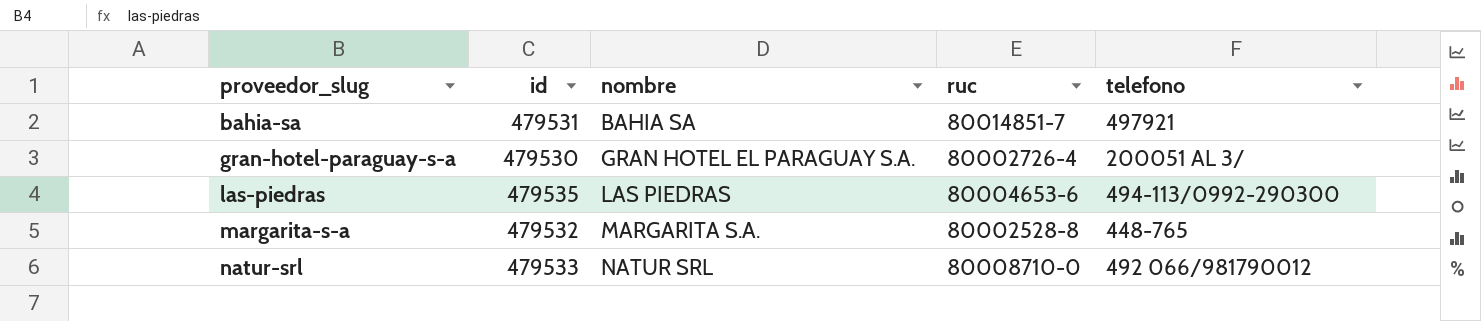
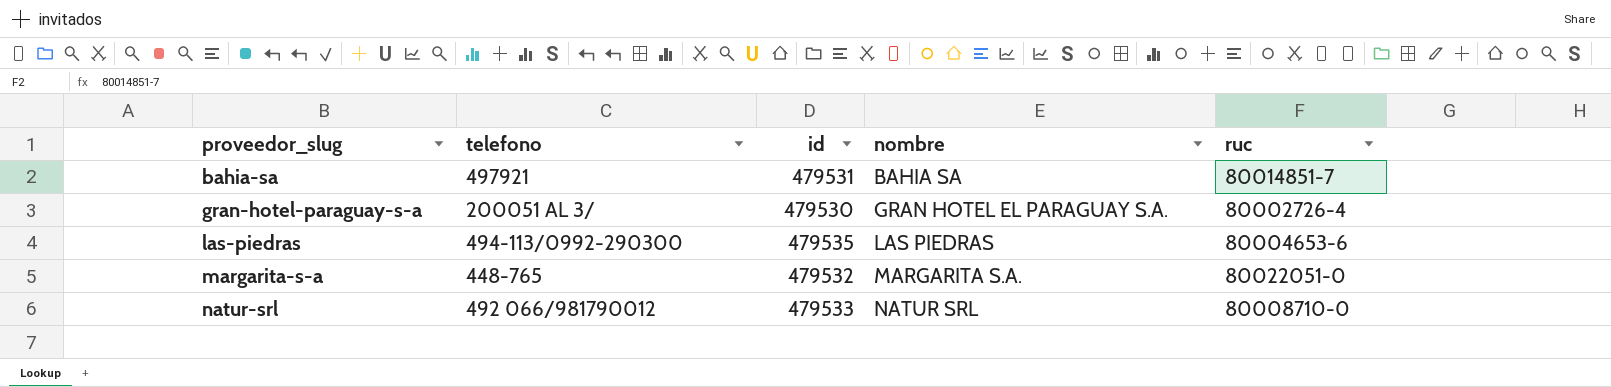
column telefono | position: 5 -> 2
margarita-s-a | ruc: 80002528-8 -> 80022051-0

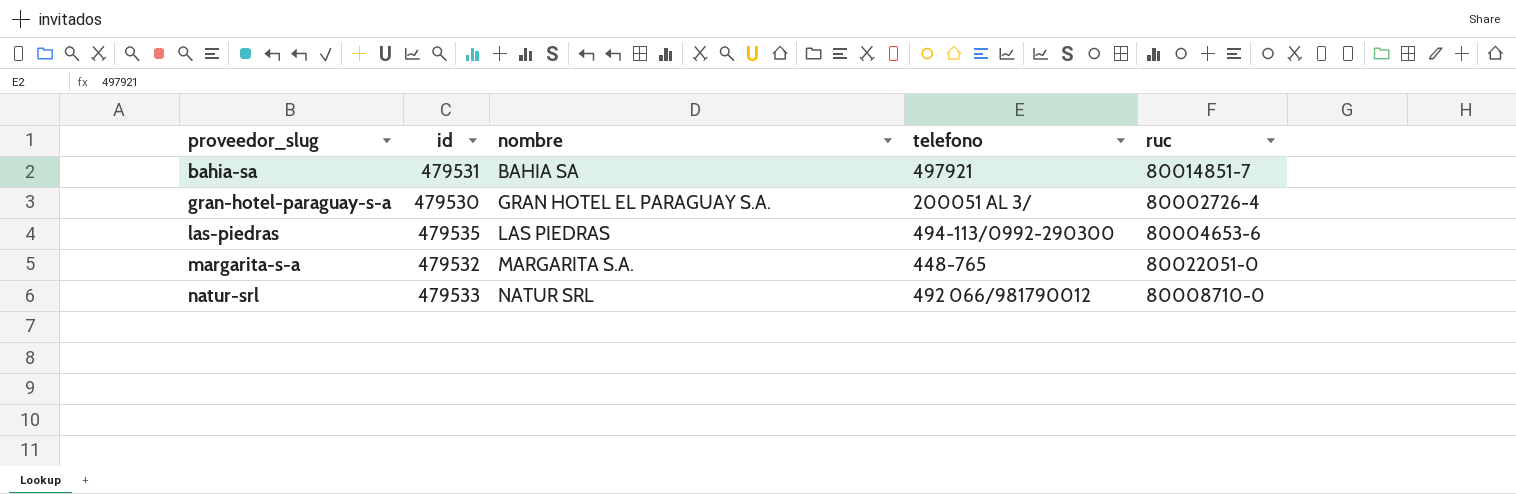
column telefono | position: 2 -> 4

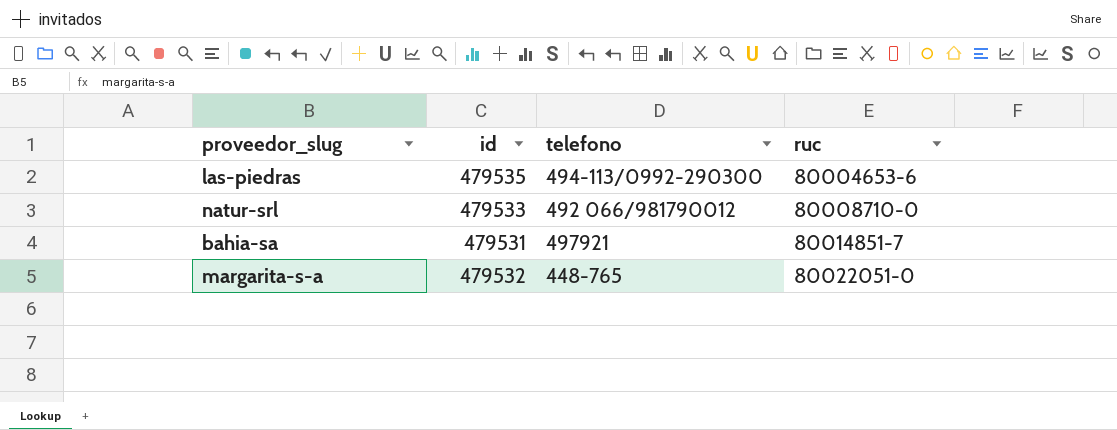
row order: proveedor_slug ascending -> ruc ascending
column nombre | position: 3 -> none
row gran-hotel-paraguay-s-a: 479530 | GRAN HOTEL EL PARAGUAY S.A. | 200051 AL 3/ | 80002726-4 -> none

